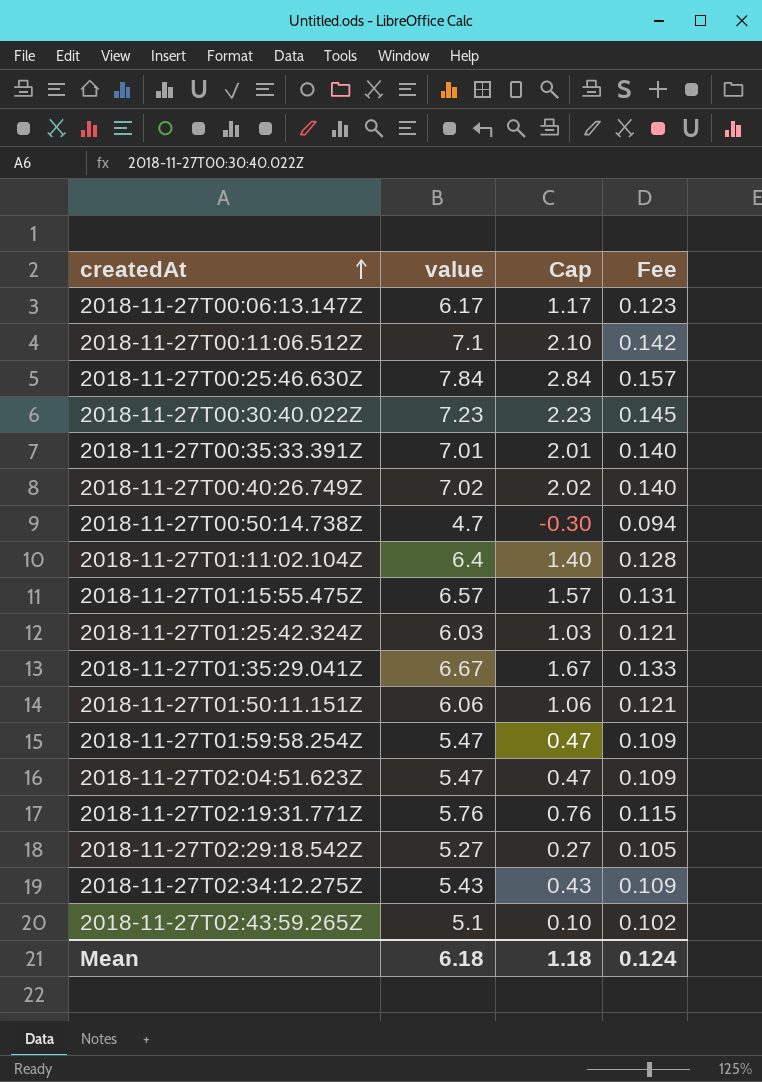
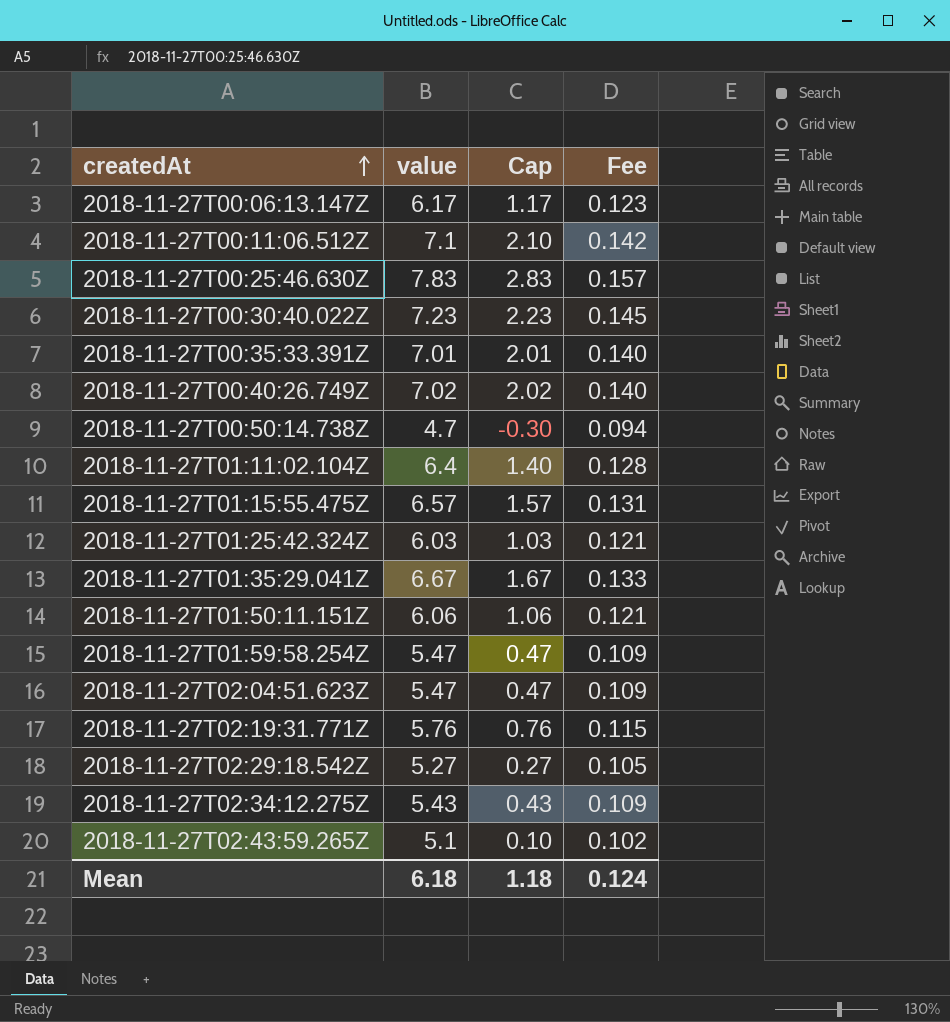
2018-11-27T00:25:46.630Z | value: 7.84 -> 7.83
2018-11-27T00:25:46.630Z | Cap: 2.84 -> 2.83

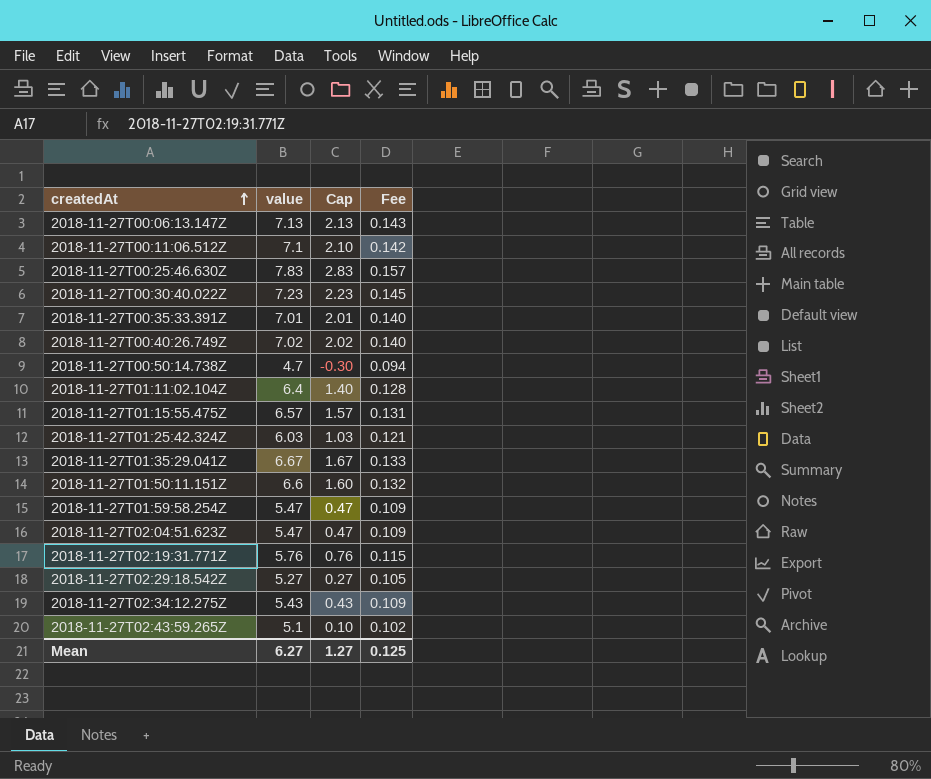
2018-11-27T00:06:13.147Z | value: 6.17 -> 7.13
2018-11-27T00:06:13.147Z | Cap: 1.17 -> 2.13
2018-11-27T00:06:13.147Z | Fee: 0.123 -> 0.143
2018-11-27T01:50:11.151Z | value: 6.06 -> 6.6
2018-11-27T01:50:11.151Z | Cap: 1.06 -> 1.60
2018-11-27T01:50:11.151Z | Fee: 0.121 -> 0.132
Mean | value: 6.18 -> 6.27
Mean | Cap: 1.18 -> 1.27
Mean | Fee: 0.124 -> 0.125

